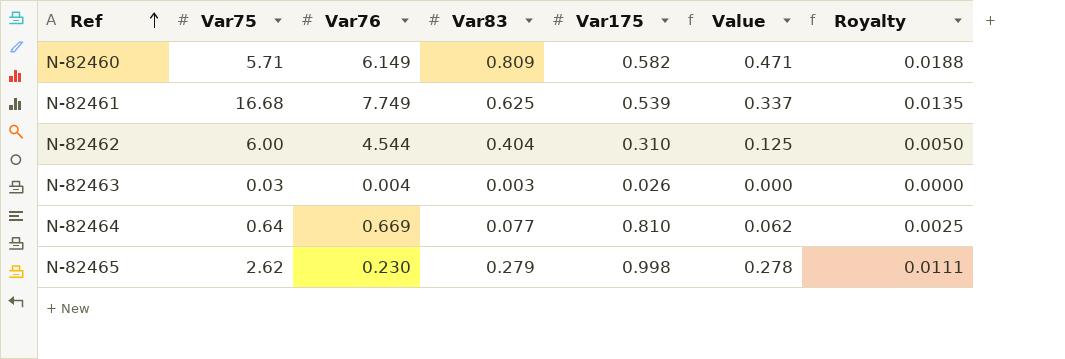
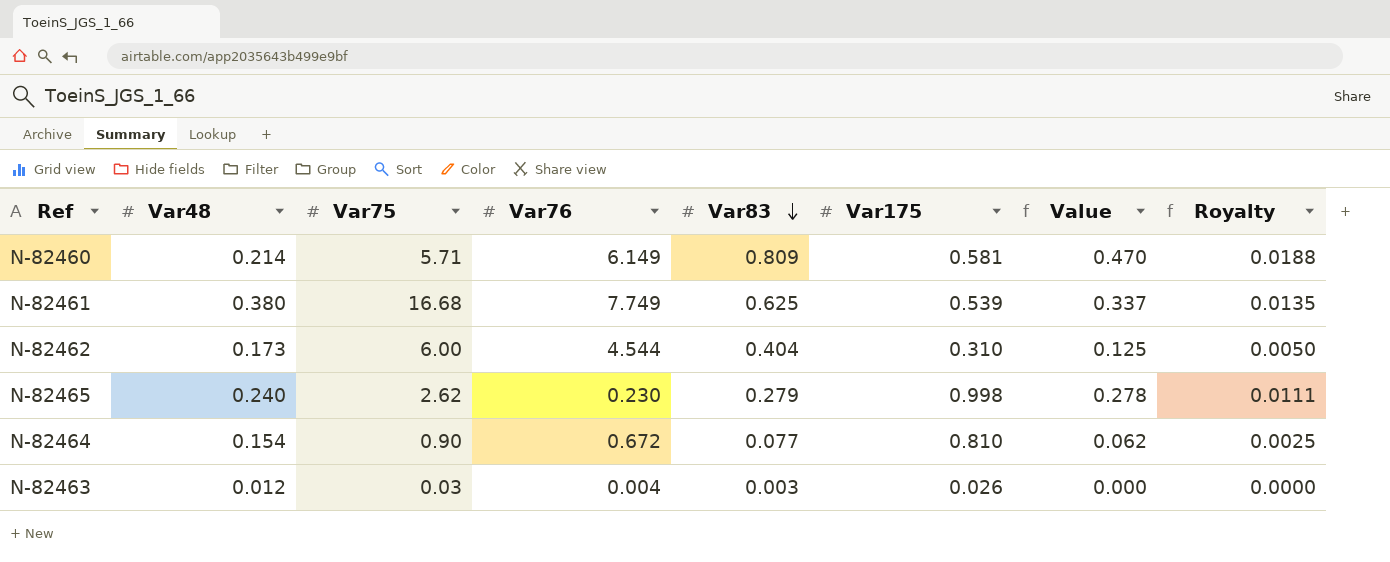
row order: Ref ascending -> Var83 descending
column Var48 | position: none -> 2
N-82460 | Var175: 0.582 -> 0.581
N-82460 | Value: 0.471 -> 0.470
N-82464 | Var75: 0.64 -> 0.90
N-82464 | Var76: 0.669 -> 0.672

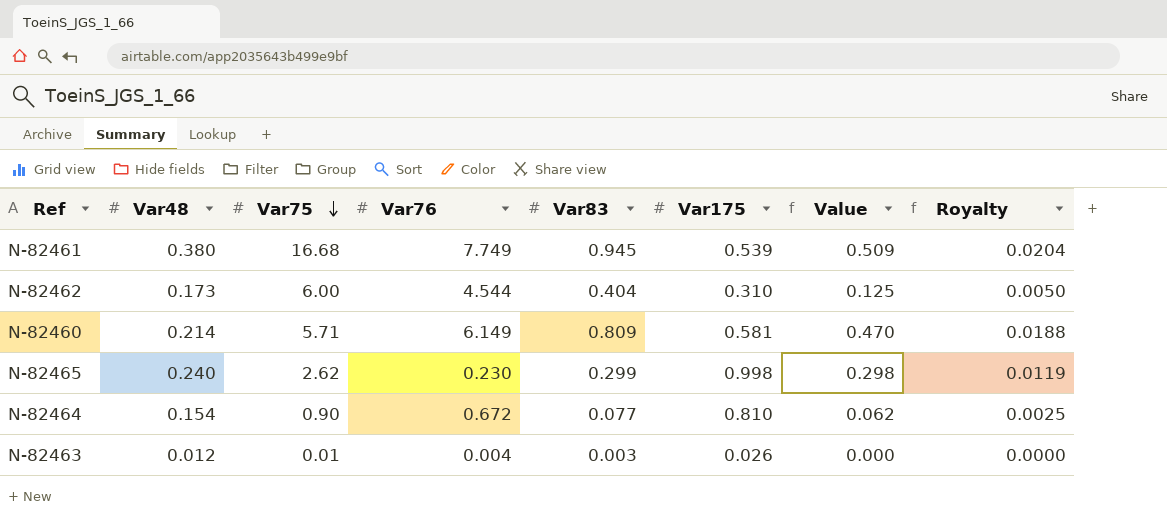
row order: Var83 descending -> Var75 descending
N-82461 | Var83: 0.625 -> 0.945
N-82461 | Value: 0.337 -> 0.509
N-82461 | Royalty: 0.0135 -> 0.0204
N-82465 | Var83: 0.279 -> 0.299
N-82465 | Value: 0.278 -> 0.298
N-82465 | Royalty: 0.0111 -> 0.0119
N-82463 | Var75: 0.03 -> 0.01

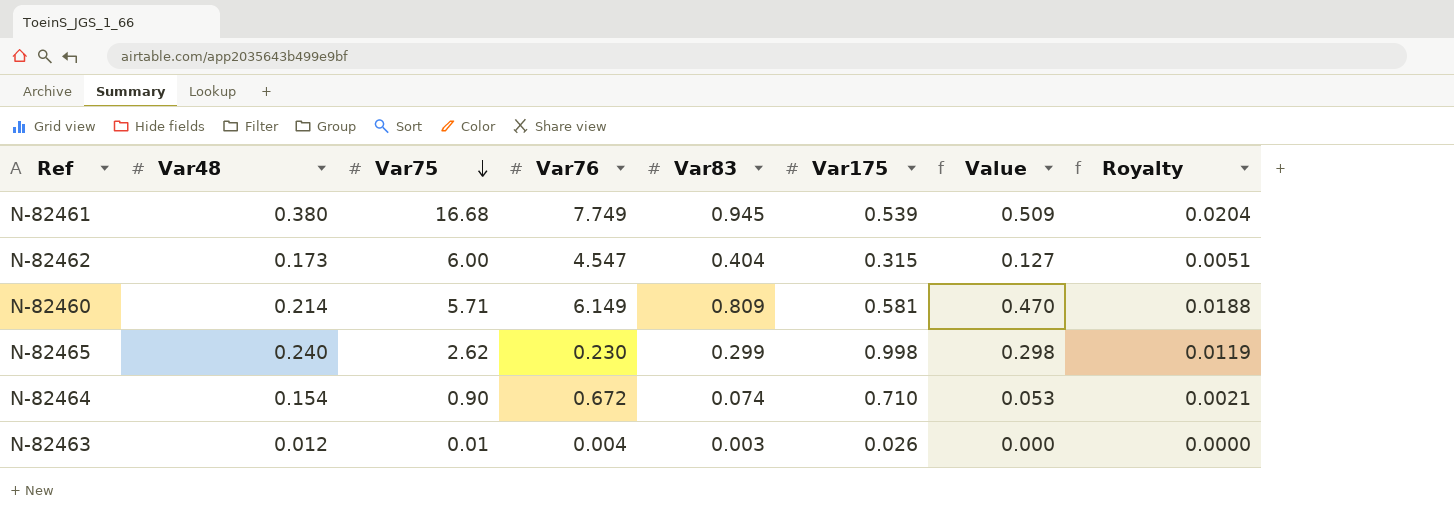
N-82462 | Var76: 4.544 -> 4.547
N-82462 | Var175: 0.310 -> 0.315
N-82462 | Value: 0.125 -> 0.127
N-82462 | Royalty: 0.0050 -> 0.0051
N-82464 | Var83: 0.077 -> 0.074
N-82464 | Var175: 0.810 -> 0.710
N-82464 | Value: 0.062 -> 0.053
N-82464 | Royalty: 0.0025 -> 0.0021

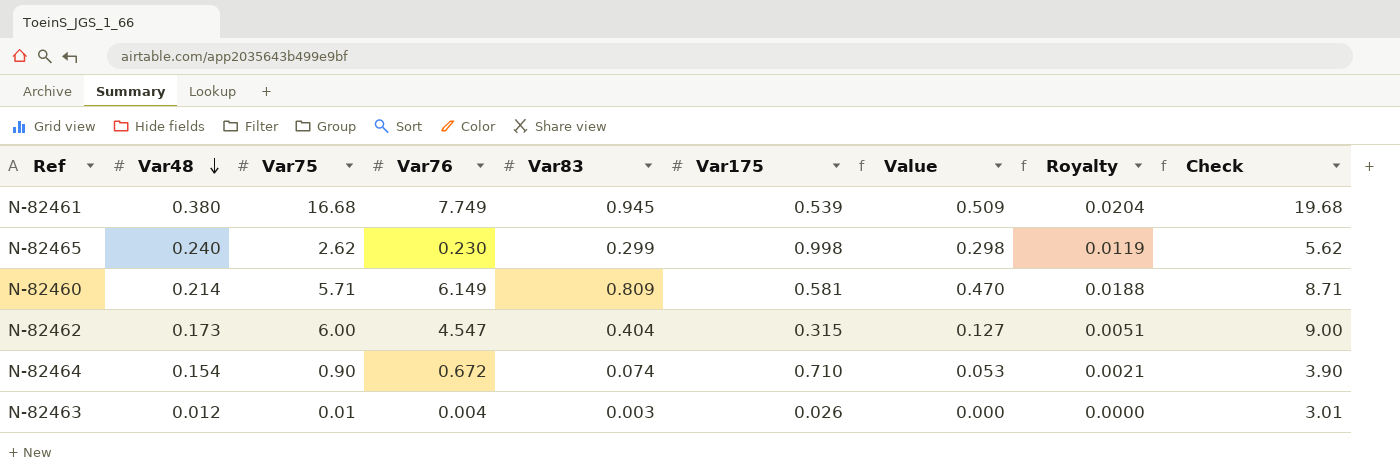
row order: Var75 descending -> Var48 descending
column Check | formula: none -> [Var75] + 3

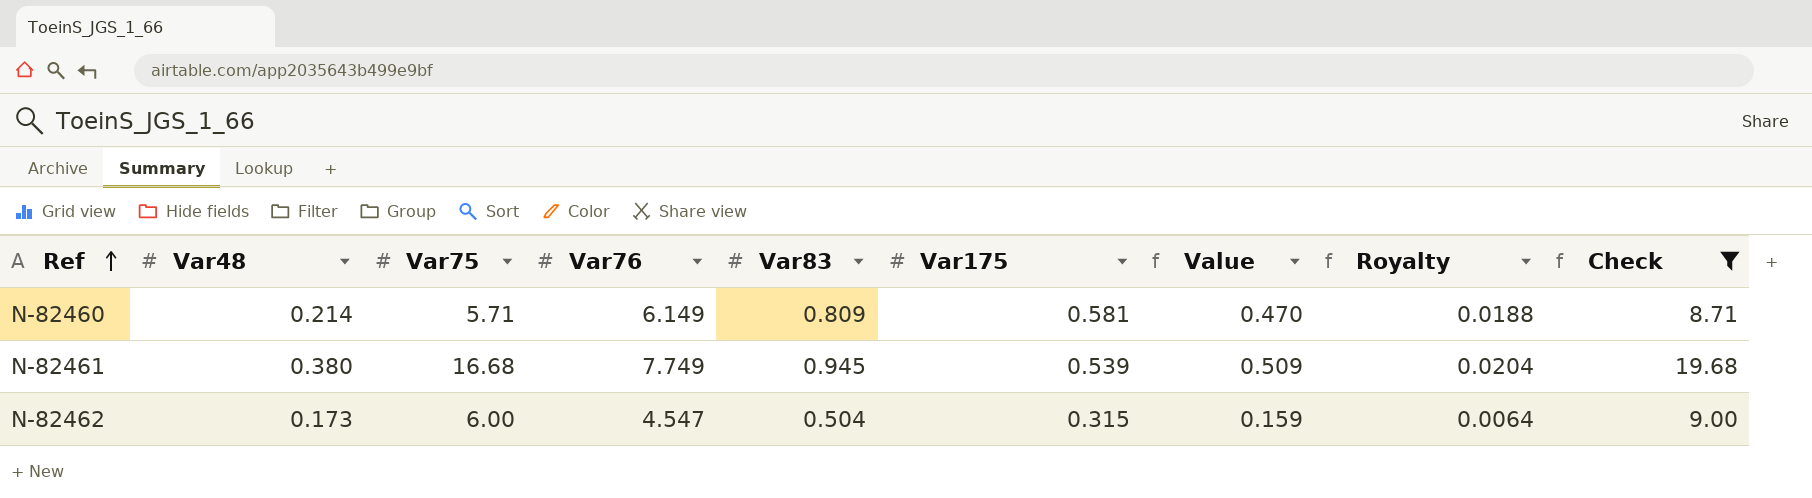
filter: none -> Check >= 8.71
row order: Var48 descending -> Ref ascending
N-82462 | Var83: 0.404 -> 0.504
N-82462 | Value: 0.127 -> 0.159
N-82462 | Royalty: 0.0051 -> 0.0064

